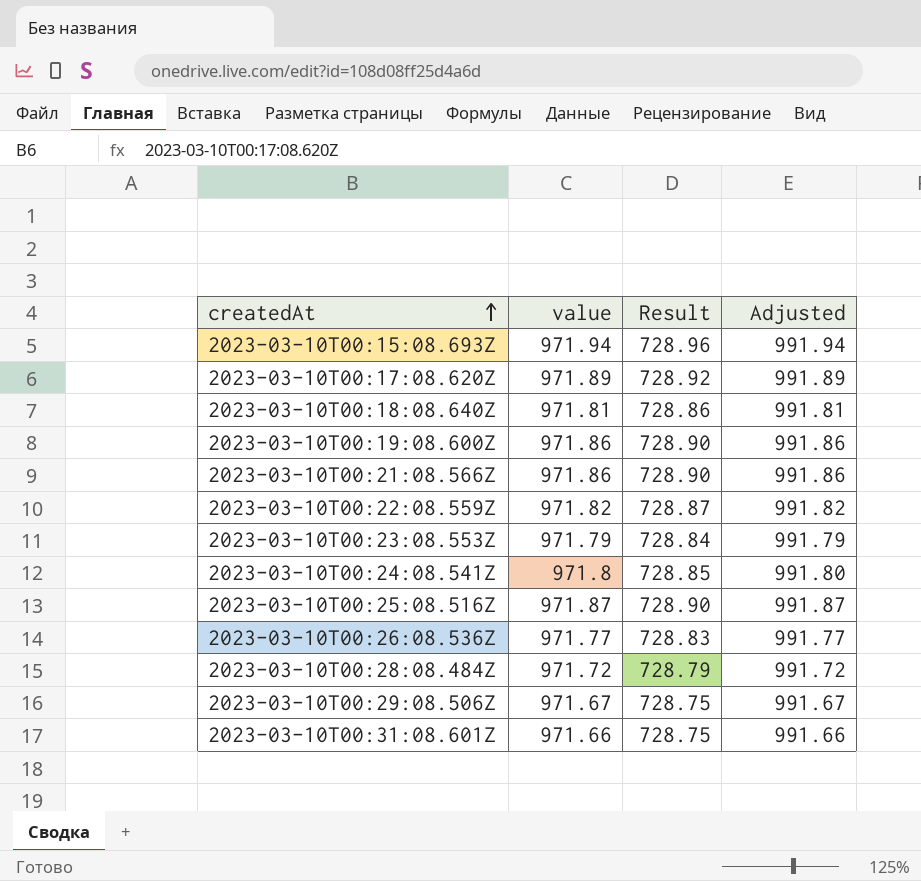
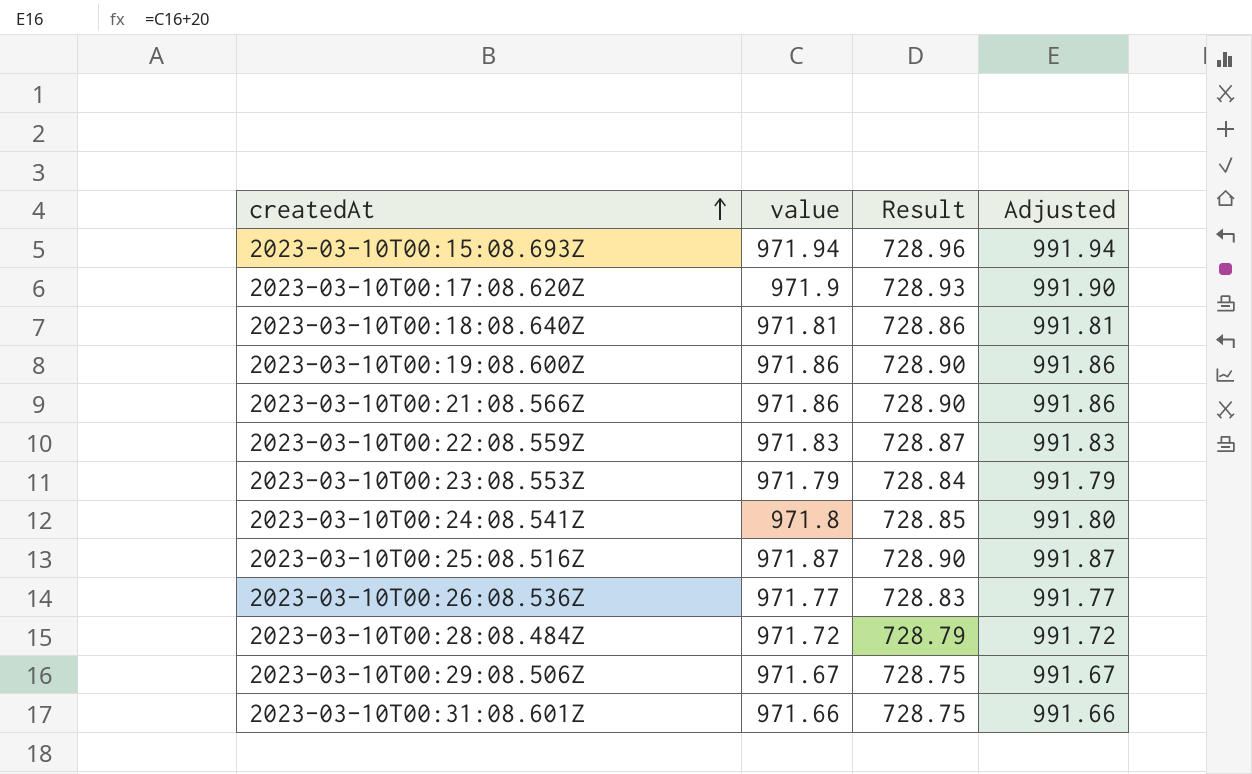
2023-03-10T00:17:08.620Z | value: 971.89 -> 971.9
2023-03-10T00:17:08.620Z | Result: 728.92 -> 728.93
2023-03-10T00:17:08.620Z | Adjusted: 991.89 -> 991.90
2023-03-10T00:22:08.559Z | value: 971.82 -> 971.83
2023-03-10T00:22:08.559Z | Adjusted: 991.82 -> 991.83

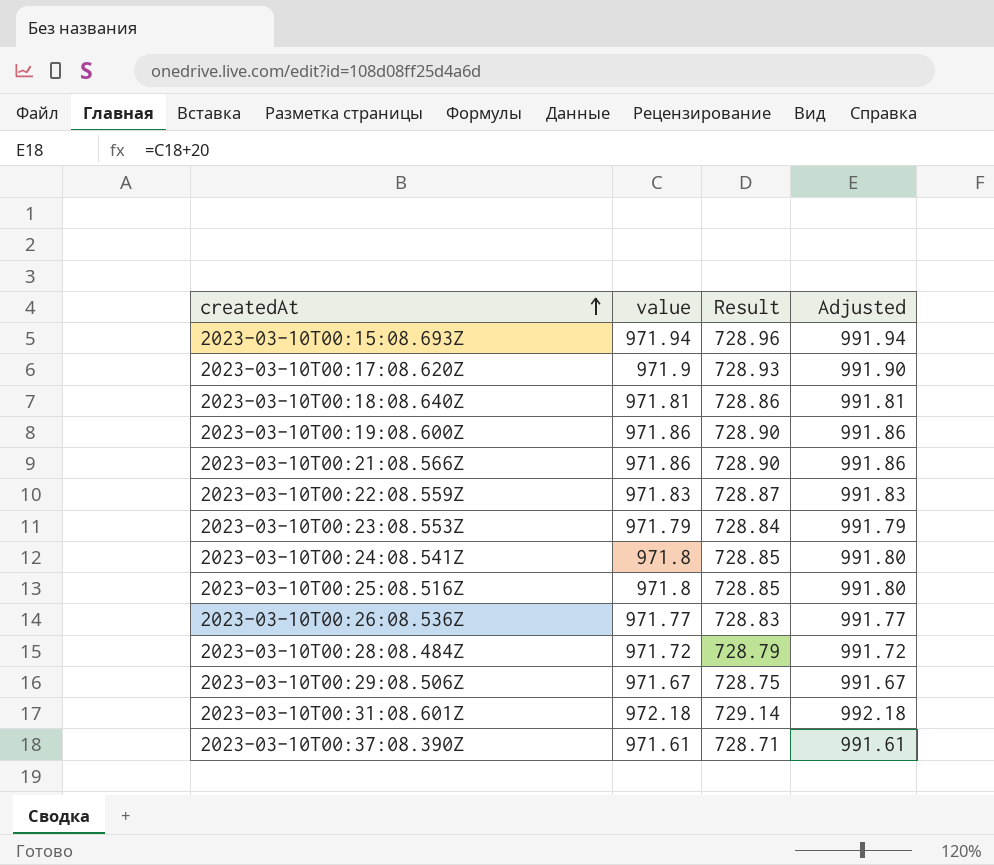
2023-03-10T00:25:08.516Z | value: 971.87 -> 971.8
2023-03-10T00:25:08.516Z | Result: 728.90 -> 728.85
2023-03-10T00:25:08.516Z | Adjusted: 991.87 -> 991.80
2023-03-10T00:31:08.601Z | value: 971.66 -> 972.18
2023-03-10T00:31:08.601Z | Result: 728.75 -> 729.14
2023-03-10T00:31:08.601Z | Adjusted: 991.66 -> 992.18
row 2023-03-10T00:37:08.390Z: none -> 971.61 | 728.71 | 991.61

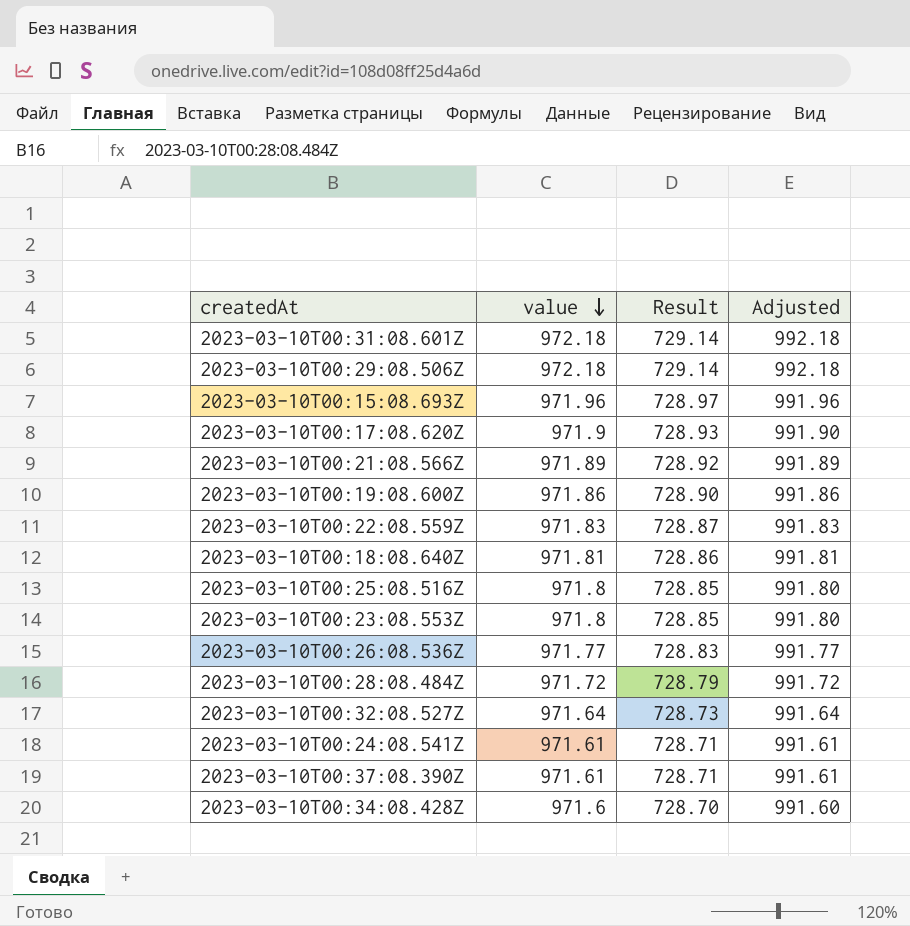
row order: createdAt ascending -> value descending
2023-03-10T00:29:08.506Z | value: 971.67 -> 972.18
2023-03-10T00:29:08.506Z | Result: 728.75 -> 729.14
2023-03-10T00:29:08.506Z | Adjusted: 991.67 -> 992.18
2023-03-10T00:15:08.693Z | value: 971.94 -> 971.96
2023-03-10T00:15:08.693Z | Result: 728.96 -> 728.97
2023-03-10T00:15:08.693Z | Adjusted: 991.94 -> 991.96
2023-03-10T00:21:08.566Z | value: 971.86 -> 971.89
2023-03-10T00:21:08.566Z | Result: 728.90 -> 728.92
2023-03-10T00:21:08.566Z | Adjusted: 991.86 -> 991.89
2023-03-10T00:23:08.553Z | value: 971.79 -> 971.8
2023-03-10T00:23:08.553Z | Result: 728.84 -> 728.85
2023-03-10T00:23:08.553Z | Adjusted: 991.79 -> 991.80
row 2023-03-10T00:32:08.527Z: none -> 971.64 | 728.73 | 991.64
2023-03-10T00:24:08.541Z | value: 971.8 -> 971.61
2023-03-10T00:24:08.541Z | Result: 728.85 -> 728.71
2023-03-10T00:24:08.541Z | Adjusted: 991.80 -> 991.61
row 2023-03-10T00:34:08.428Z: none -> 971.6 | 728.70 | 991.60

